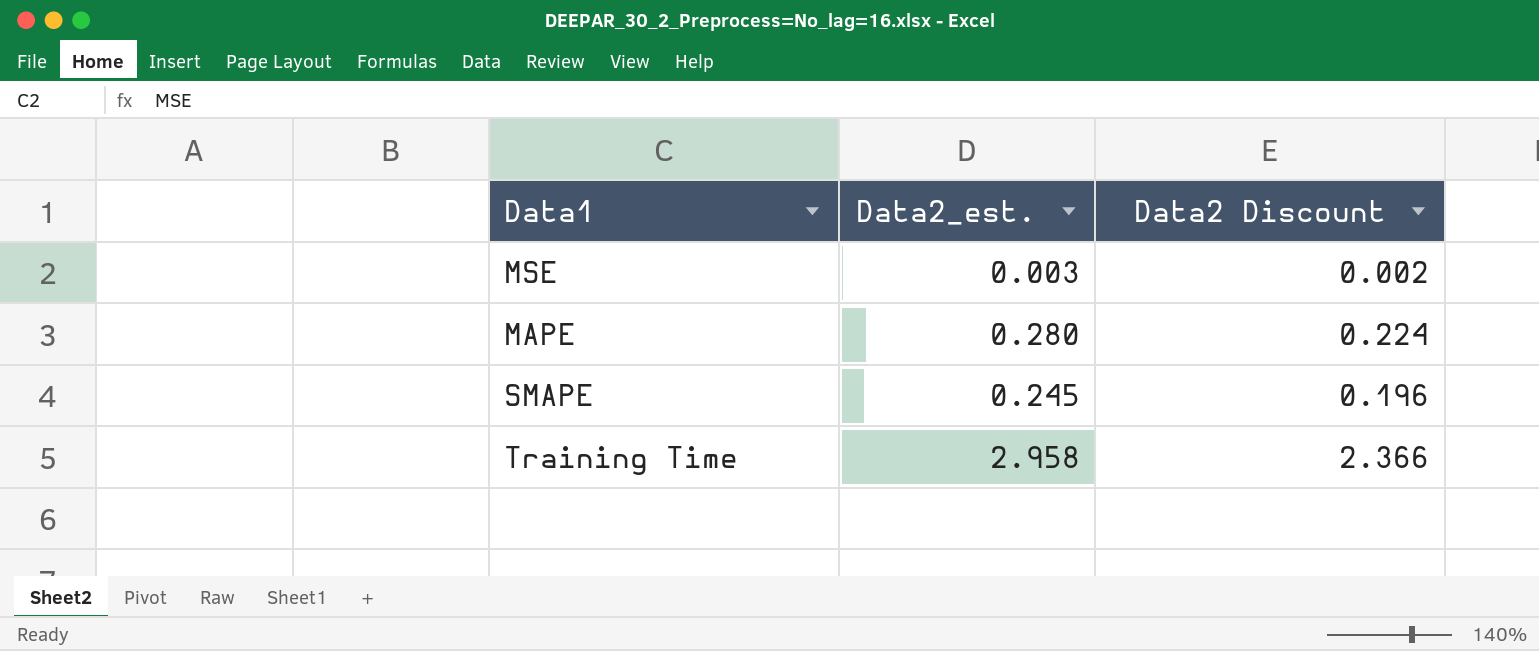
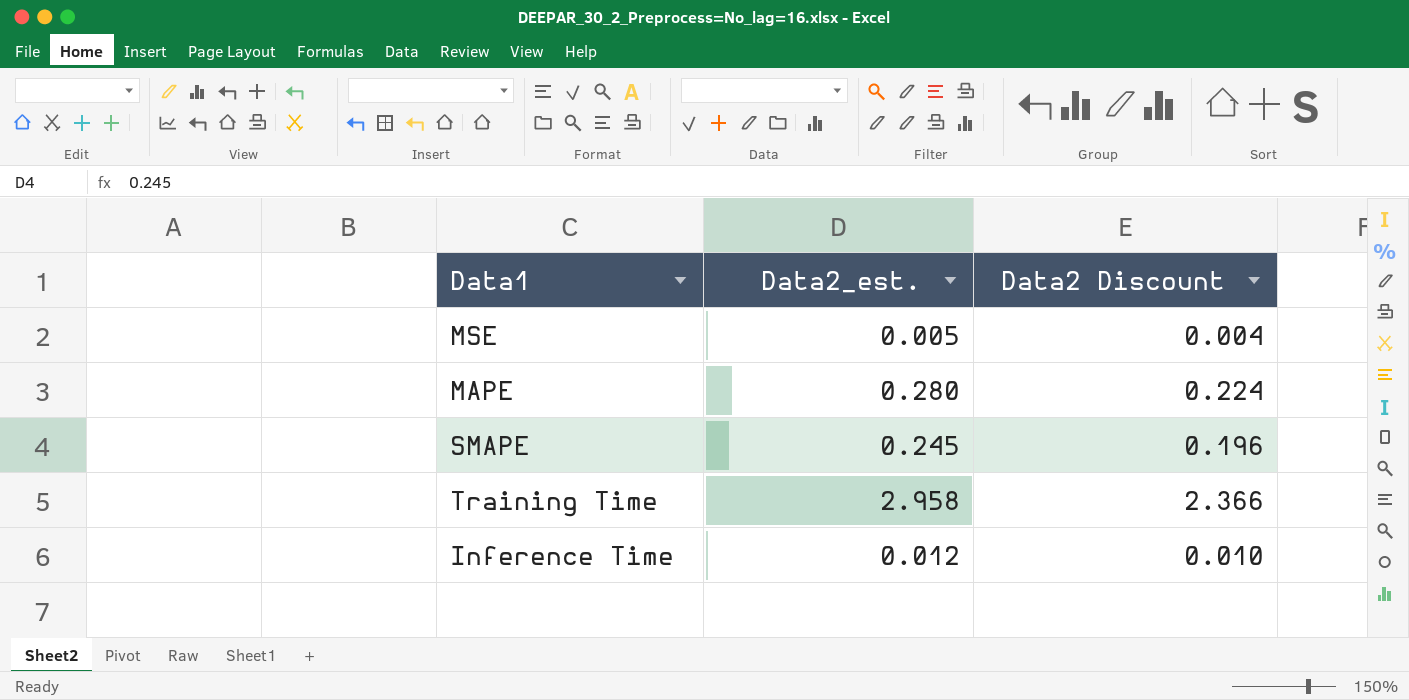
MSE | Data2_est.: 0.003 -> 0.005
MSE | Data2 Discount: 0.002 -> 0.004
row Inference Time: none -> 0.012 | 0.010

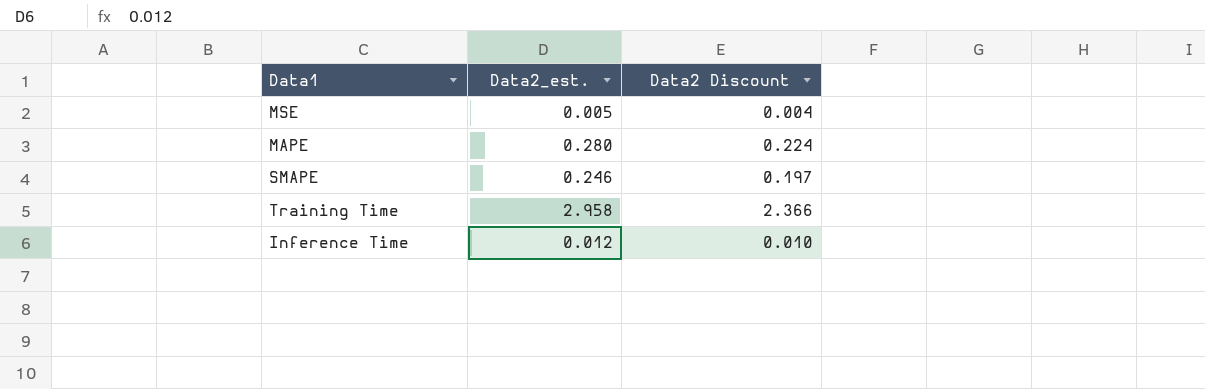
SMAPE | Data2_est.: 0.245 -> 0.246
SMAPE | Data2 Discount: 0.196 -> 0.197

